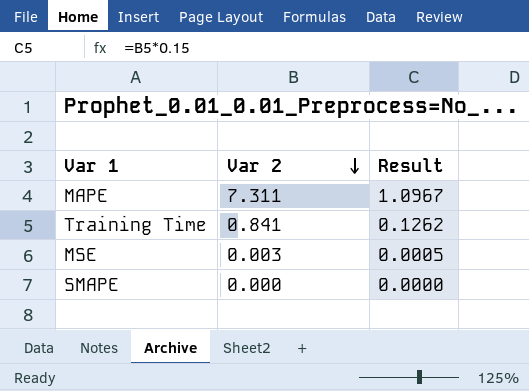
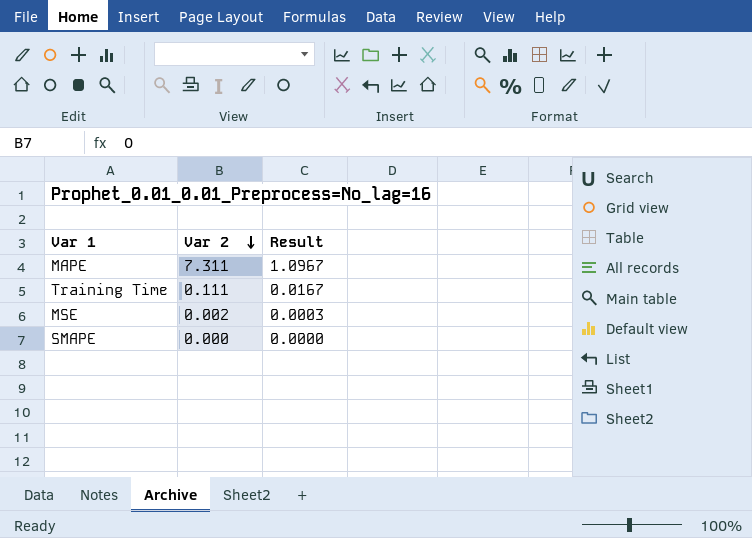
Training Time | Var 2: 0.841 -> 0.111
Training Time | Result: 0.1262 -> 0.0167
MSE | Var 2: 0.003 -> 0.002
MSE | Result: 0.0005 -> 0.0003

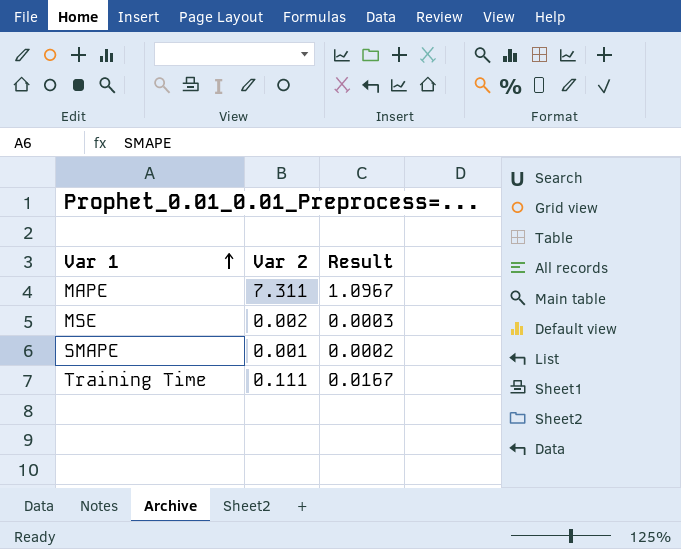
row order: Var 2 descending -> Var 1 ascending
SMAPE | Var 2: 0.000 -> 0.001
SMAPE | Result: 0.0000 -> 0.0002

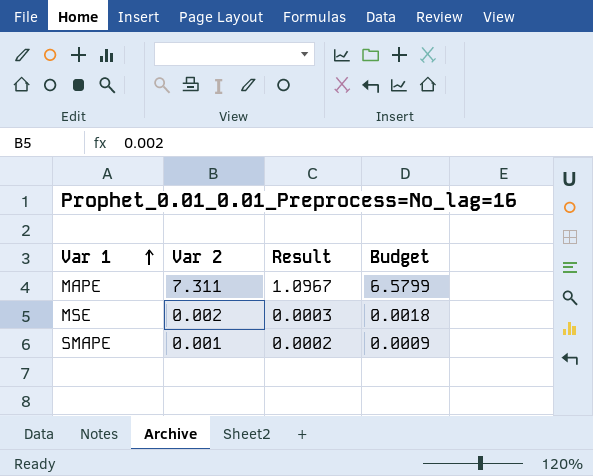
column Budget | formula: none -> [Var 2] * 0.9
row Training Time: 0.111 | 0.0167 -> none

